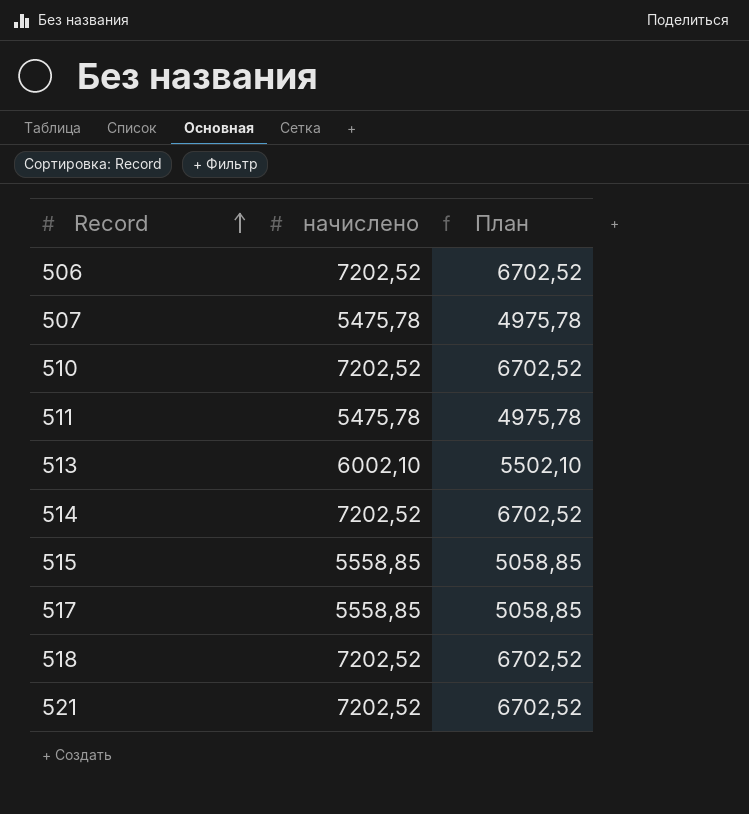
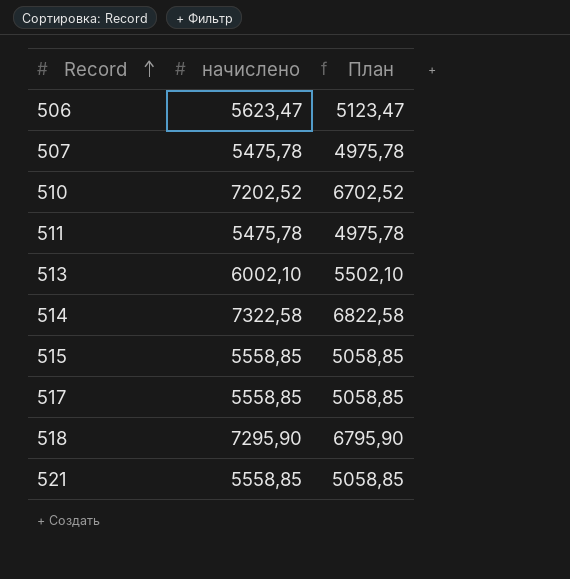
506 | начислено: 7202,52 -> 5623,47
506 | План: 6702,52 -> 5123,47
514 | начислено: 7202,52 -> 7322,58
514 | План: 6702,52 -> 6822,58
518 | начислено: 7202,52 -> 7295,90
518 | План: 6702,52 -> 6795,90
521 | начислено: 7202,52 -> 5558,85
521 | План: 6702,52 -> 5058,85

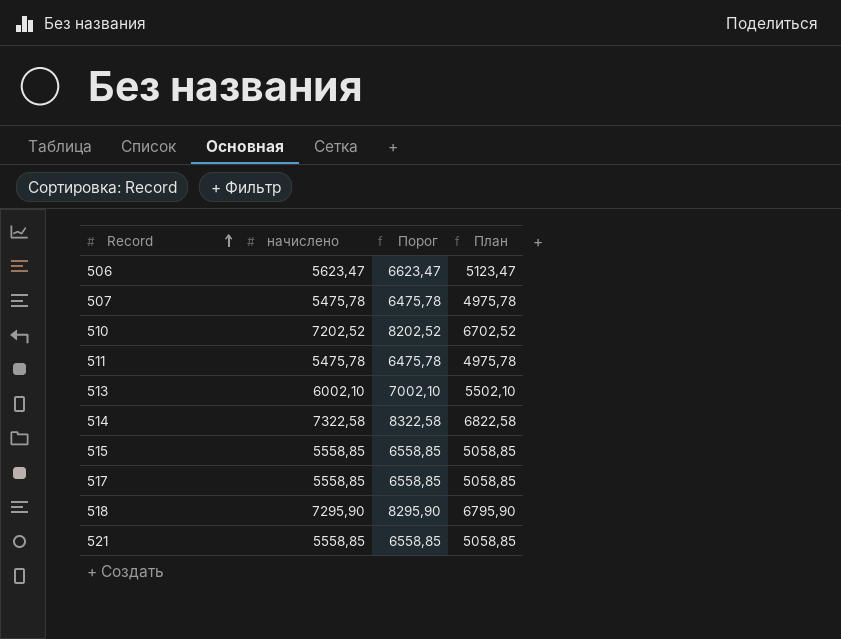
column Порог | formula: none -> [начислено] + 1000

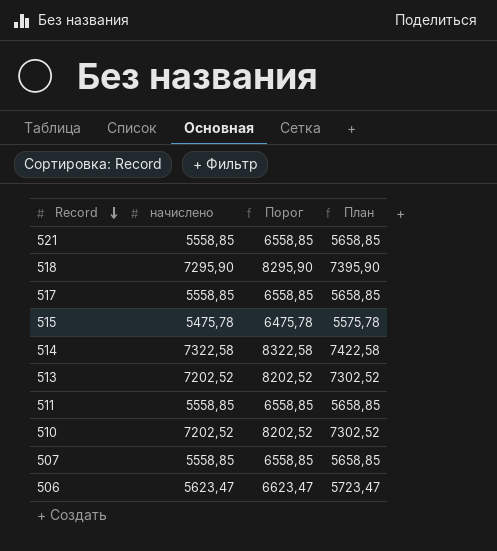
row order: Record ascending -> Record descending
column План | formula: [начислено] - 500 -> [начислено] + 100
515 | начислено: 5558,85 -> 5475,78
515 | Порог: 6558,85 -> 6475,78
513 | начислено: 6002,10 -> 7202,52
513 | Порог: 7002,10 -> 8202,52
511 | начислено: 5475,78 -> 5558,85
511 | Порог: 6475,78 -> 6558,85
507 | начислено: 5475,78 -> 5558,85
507 | Порог: 6475,78 -> 6558,85

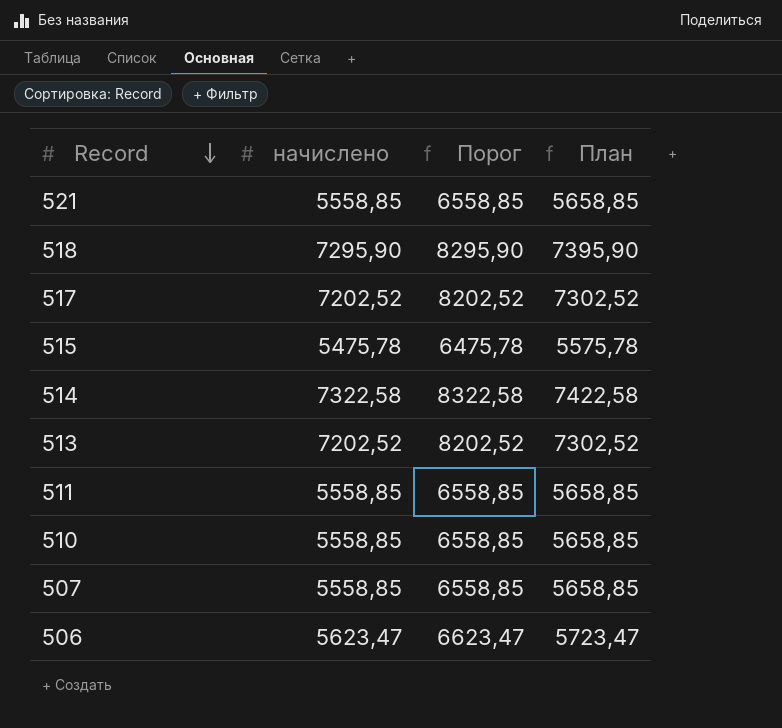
517 | начислено: 5558,85 -> 7202,52
517 | Порог: 6558,85 -> 8202,52
517 | План: 5658,85 -> 7302,52
510 | начислено: 7202,52 -> 5558,85
510 | Порог: 8202,52 -> 6558,85
510 | План: 7302,52 -> 5658,85

